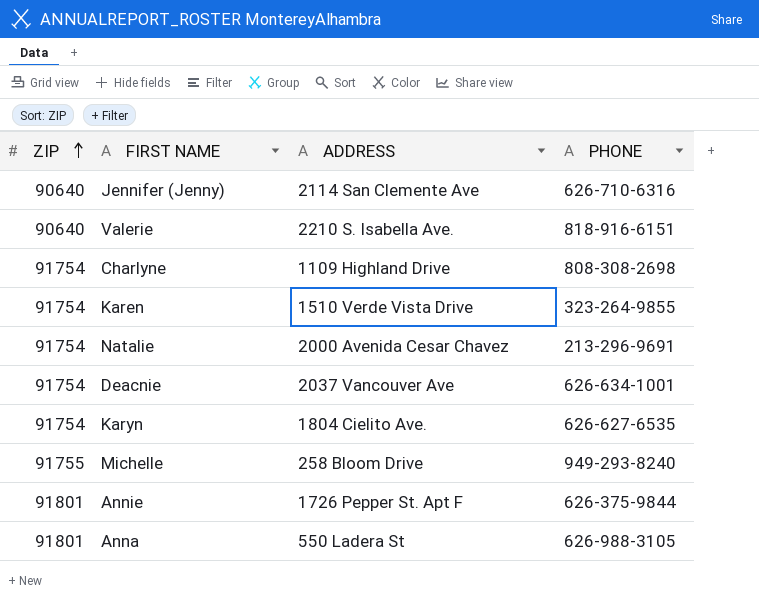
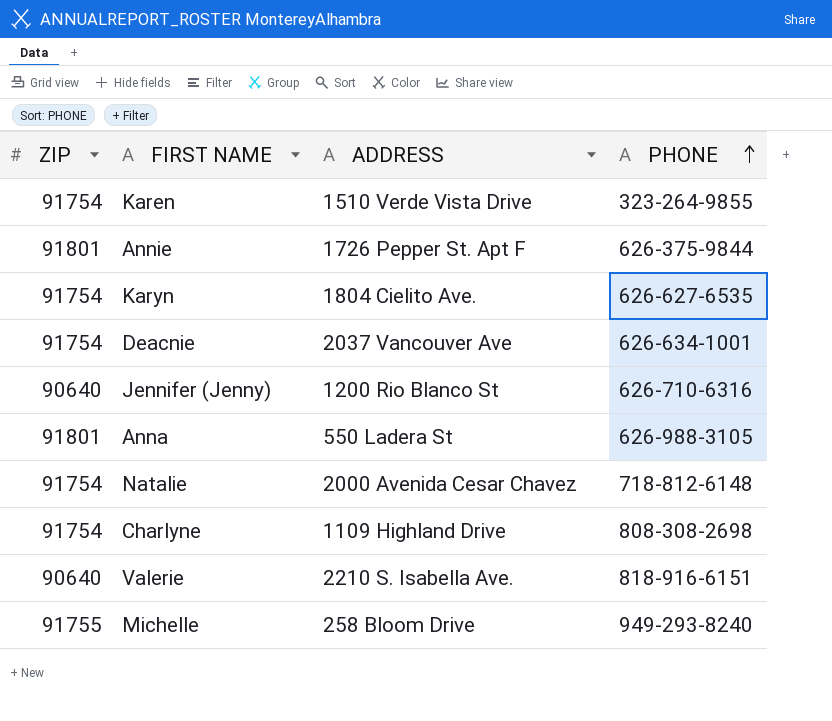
row order: ZIP ascending -> PHONE ascending
Jennifer (Jenny) | ADDRESS: 2114 San Clemente Ave -> 1200 Rio Blanco St
Natalie | PHONE: 213-296-9691 -> 718-812-6148

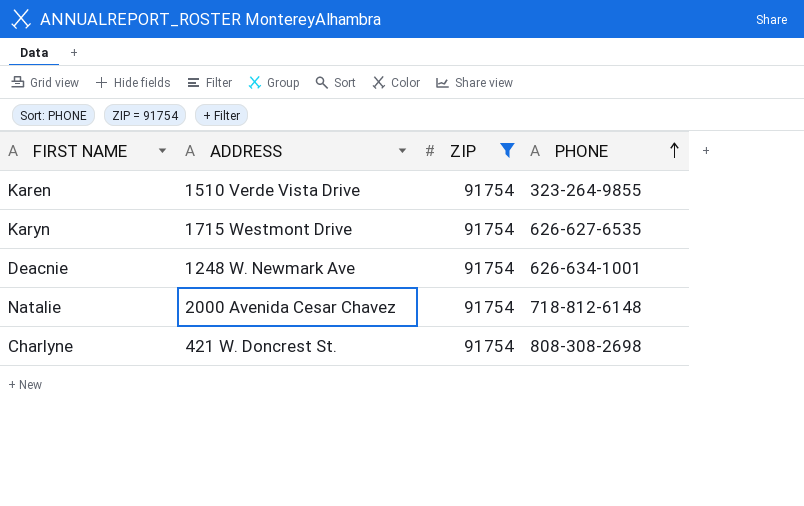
filter: none -> ZIP = 91754
column ZIP | position: 1 -> 3
Karyn | ADDRESS: 1804 Cielito Ave. -> 1715 Westmont Drive
Deacnie | ADDRESS: 2037 Vancouver Ave -> 1248 W. Newmark Ave
Charlyne | ADDRESS: 1109 Highland Drive -> 421 W. Doncrest St.

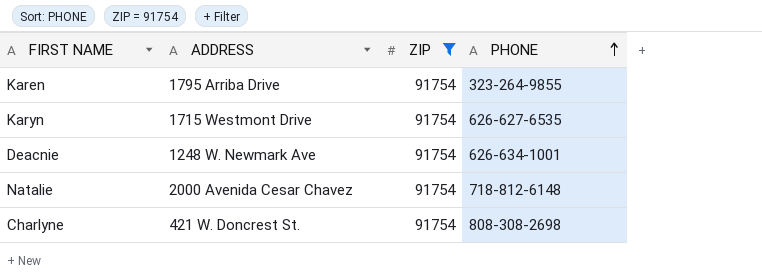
Karen | ADDRESS: 1510 Verde Vista Drive -> 1795 Arriba Drive

